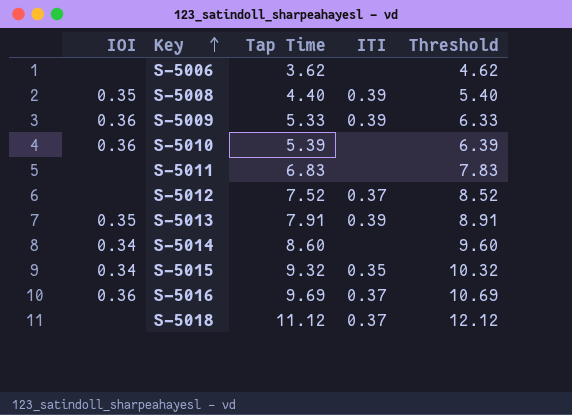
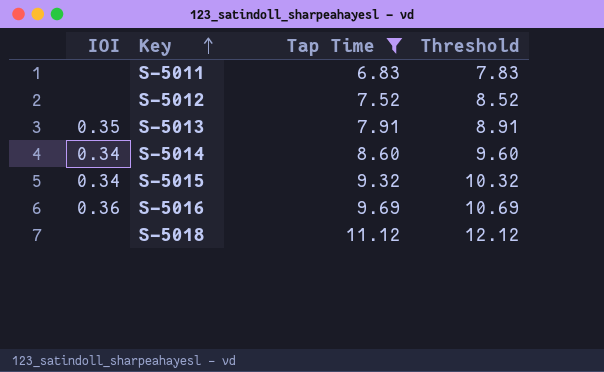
filter: none -> Tap Time >= 6.83
column ITI | position: 4 -> none

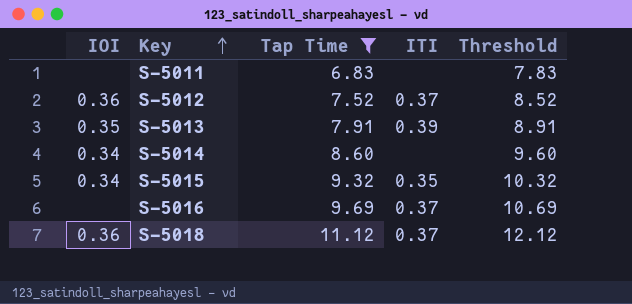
column ITI | position: none -> 4
S-5012 | IOI: none -> 0.36
S-5016 | IOI: 0.36 -> none
S-5018 | IOI: none -> 0.36

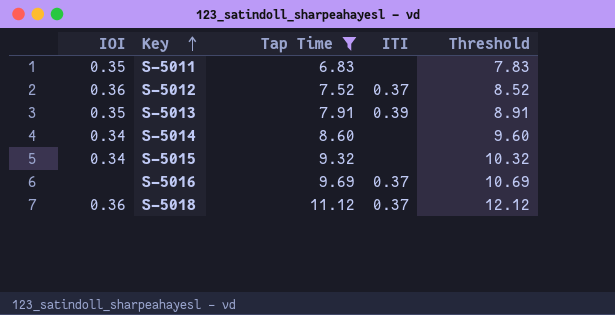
S-5011 | IOI: none -> 0.35
S-5015 | ITI: 0.35 -> none

